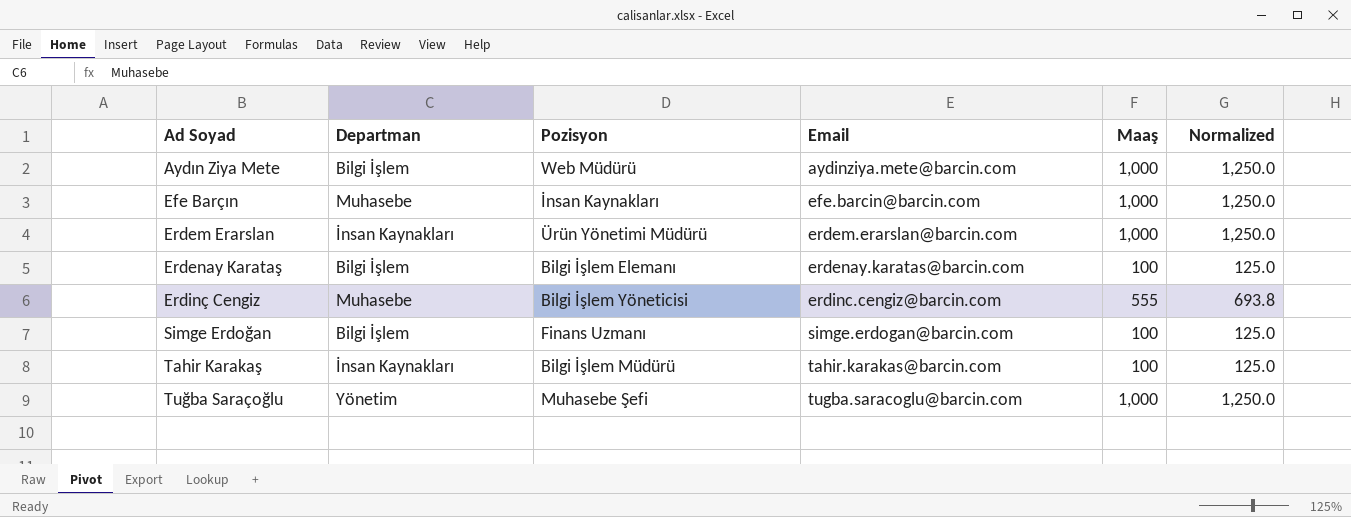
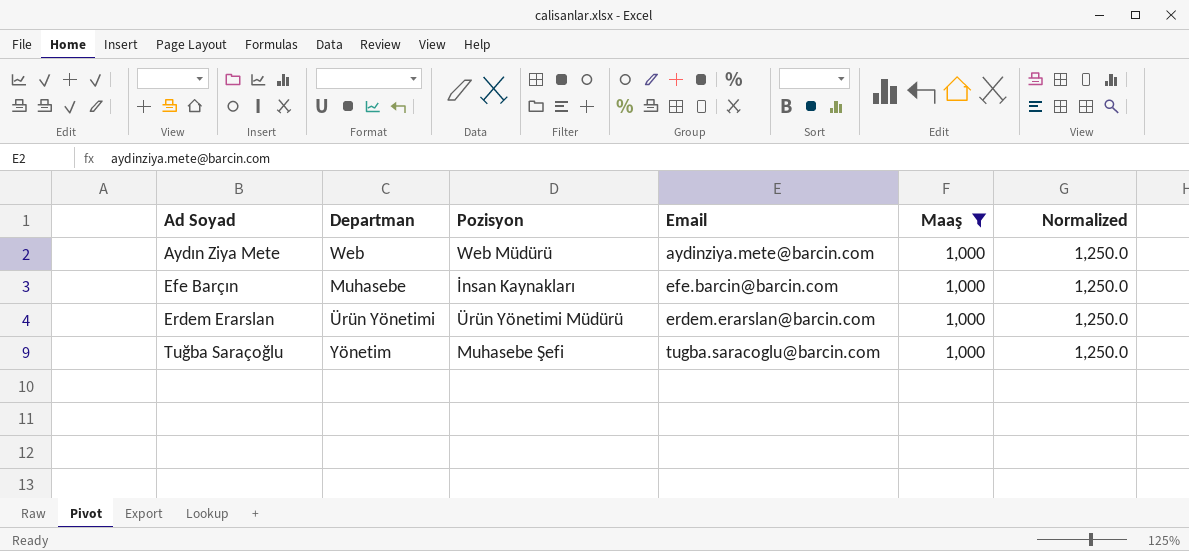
filter: none -> Maaş = 1,000
Aydın Ziya Mete | Departman: Bilgi İşlem -> Web
Erdem Erarslan | Departman: İnsan Kaynakları -> Ürün Yönetimi

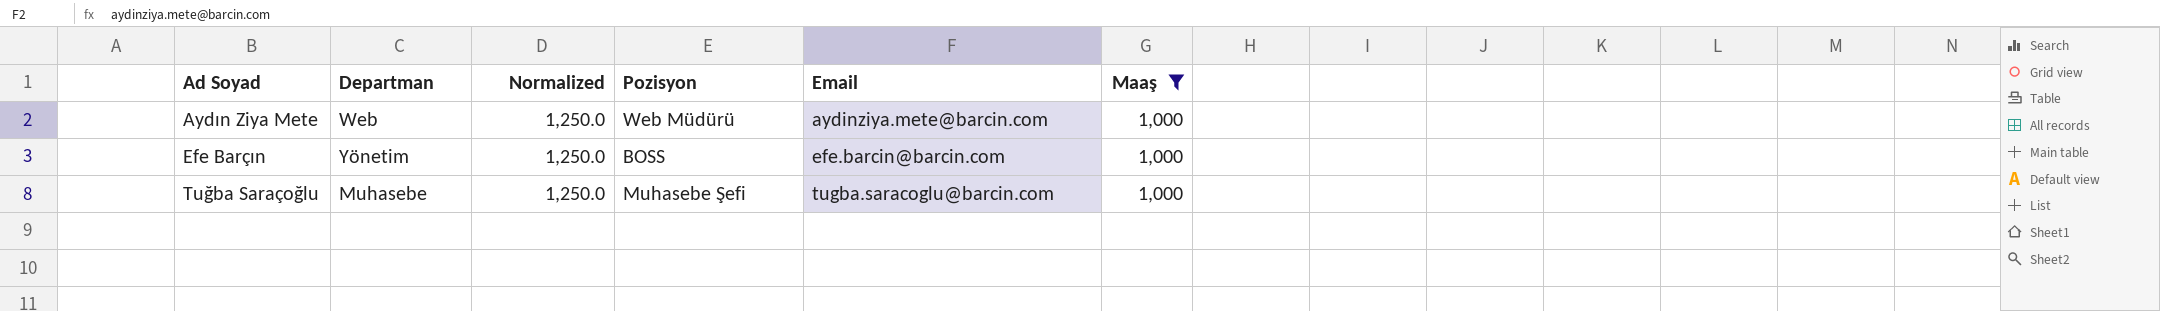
column Normalized | position: 6 -> 3
row Erdem Erarslan: Ürün Yönetimi | Ürün Yönetimi Müdürü | erdem.erarslan@barcin.com | 1,000 | 1,250.0 -> none
Efe Barçın | Departman: Muhasebe -> Yönetim
Efe Barçın | Pozisyon: İnsan Kaynakları -> BOSS
Tuğba Saraçoğlu | Departman: Yönetim -> Muhasebe

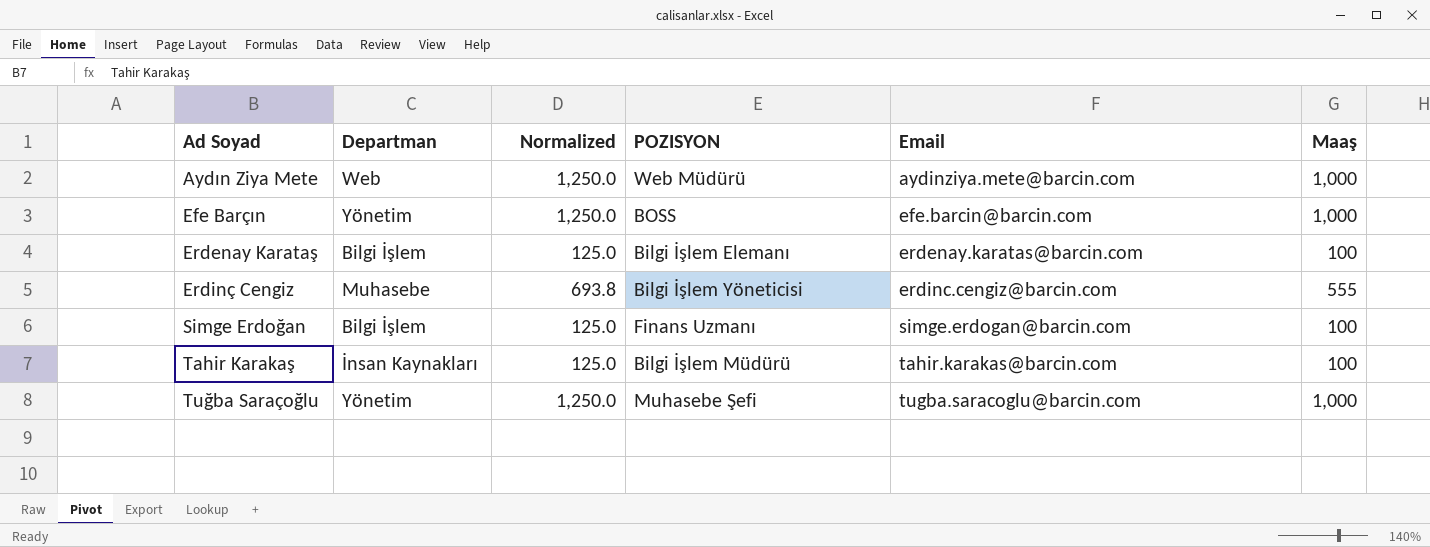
filter: Maaş = 1,000 -> none
column name: Pozisyon -> POZISYON
Tuğba Saraçoğlu | Departman: Muhasebe -> Yönetim

